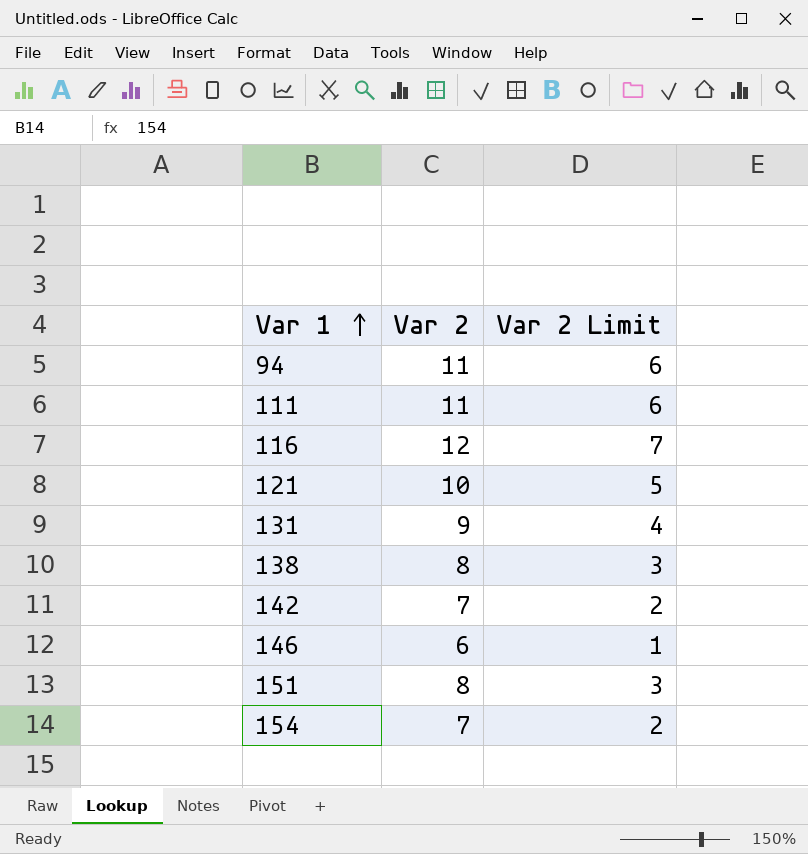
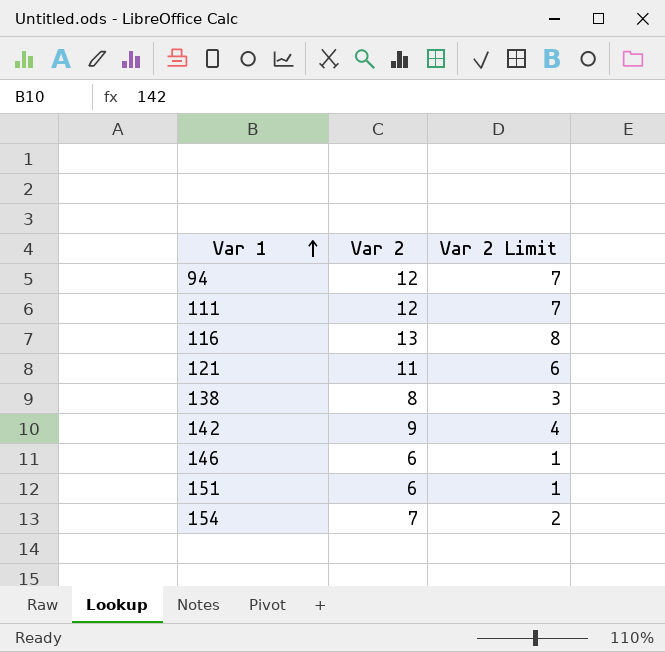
row 131: 9 | 4 -> none
94 | Var 2: 11 -> 12
94 | Var 2 Limit: 6 -> 7
111 | Var 2: 11 -> 12
111 | Var 2 Limit: 6 -> 7
116 | Var 2: 12 -> 13
116 | Var 2 Limit: 7 -> 8
121 | Var 2: 10 -> 11
121 | Var 2 Limit: 5 -> 6
142 | Var 2: 7 -> 9
142 | Var 2 Limit: 2 -> 4
151 | Var 2: 8 -> 6
151 | Var 2 Limit: 3 -> 1

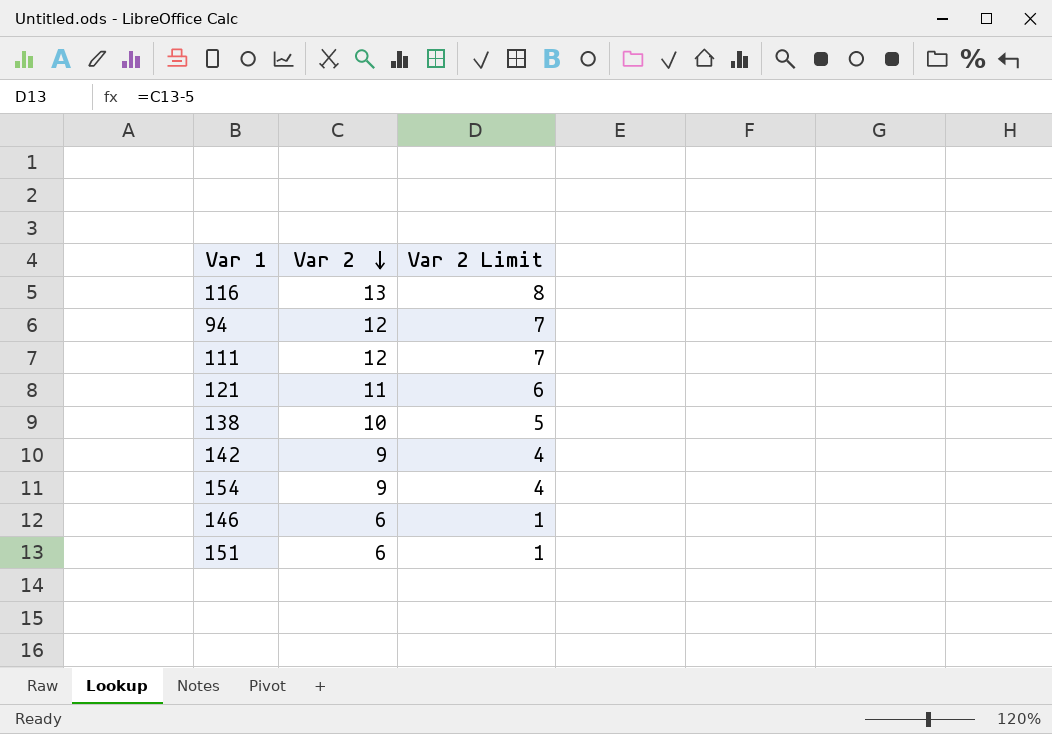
row order: Var 1 ascending -> Var 2 descending
138 | Var 2: 8 -> 10
138 | Var 2 Limit: 3 -> 5
154 | Var 2: 7 -> 9
154 | Var 2 Limit: 2 -> 4

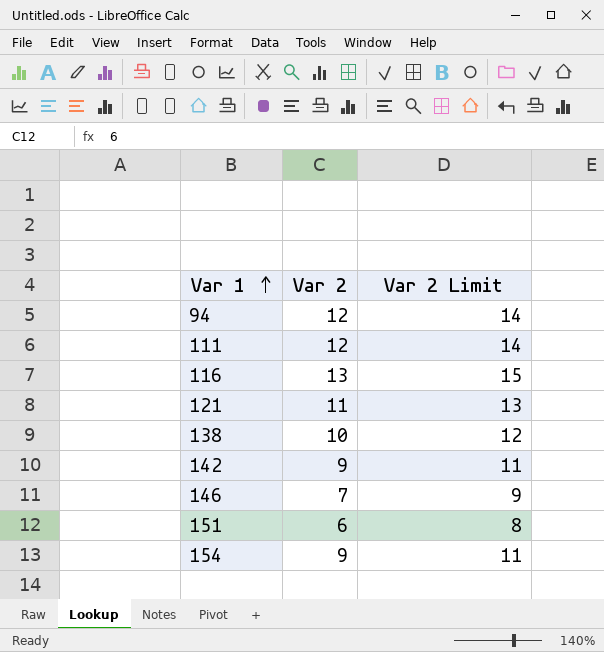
row order: Var 2 descending -> Var 1 ascending
column Var 2 Limit | formula: [Var 2] - 5 -> [Var 2] + 2
146 | Var 2: 6 -> 7

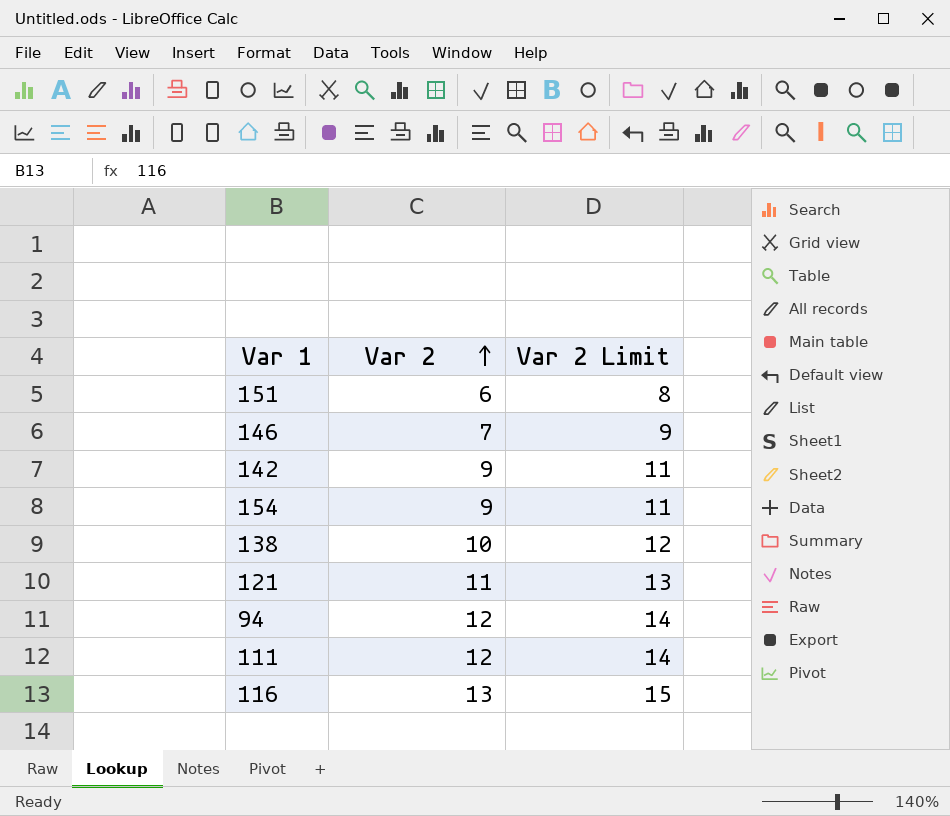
row order: Var 1 ascending -> Var 2 ascending

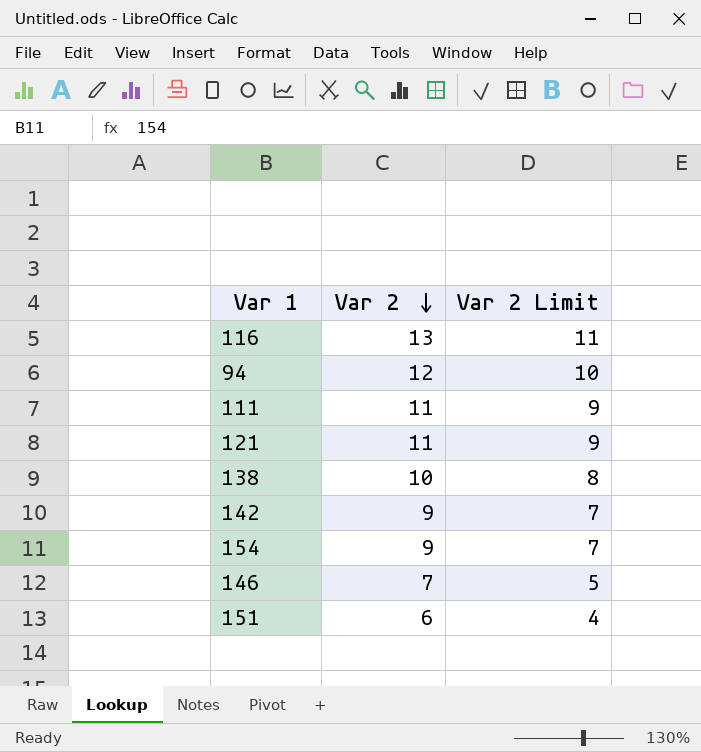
row order: Var 2 ascending -> Var 2 descending
column Var 2 Limit | formula: [Var 2] + 2 -> [Var 2] - 2
111 | Var 2: 12 -> 11

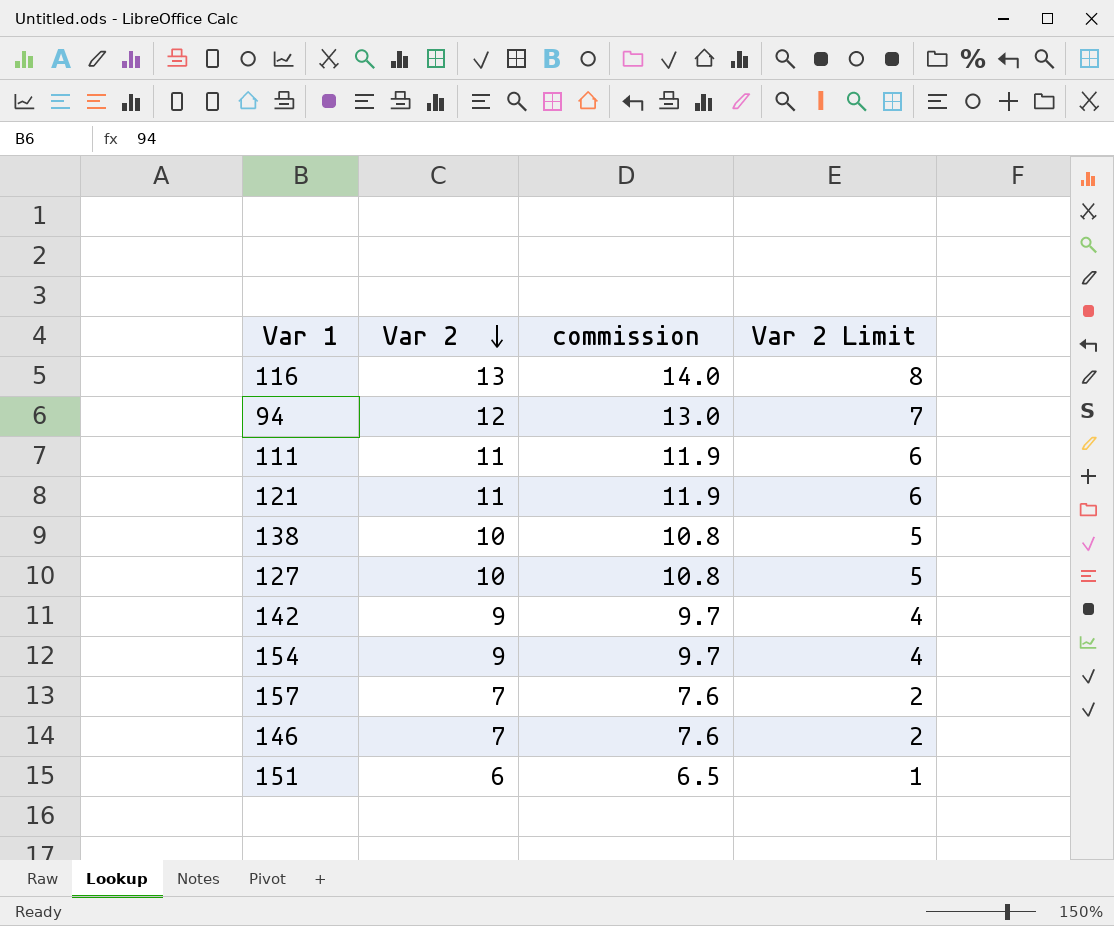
column commission | formula: none -> [Var 2] * 1.08
column Var 2 Limit | formula: [Var 2] - 2 -> [Var 2] - 5
row 127: none -> 10 | 10.8 | 5
row 157: none -> 7 | 7.6 | 2

